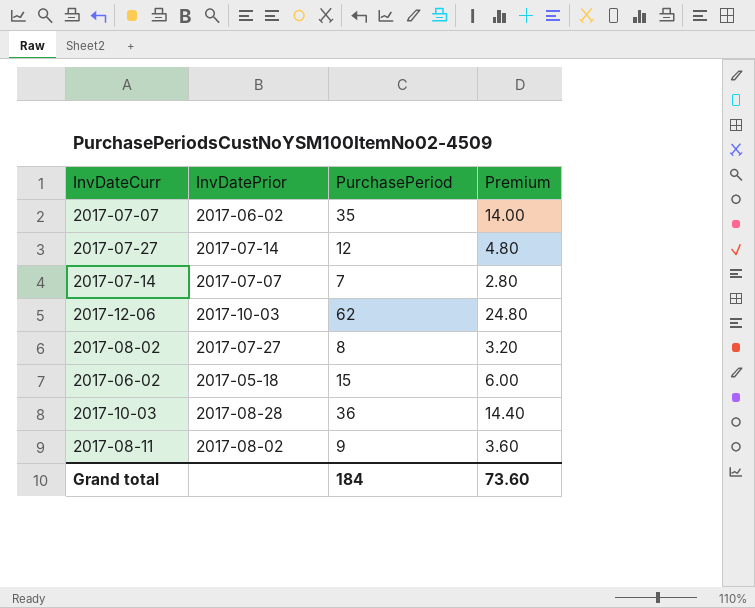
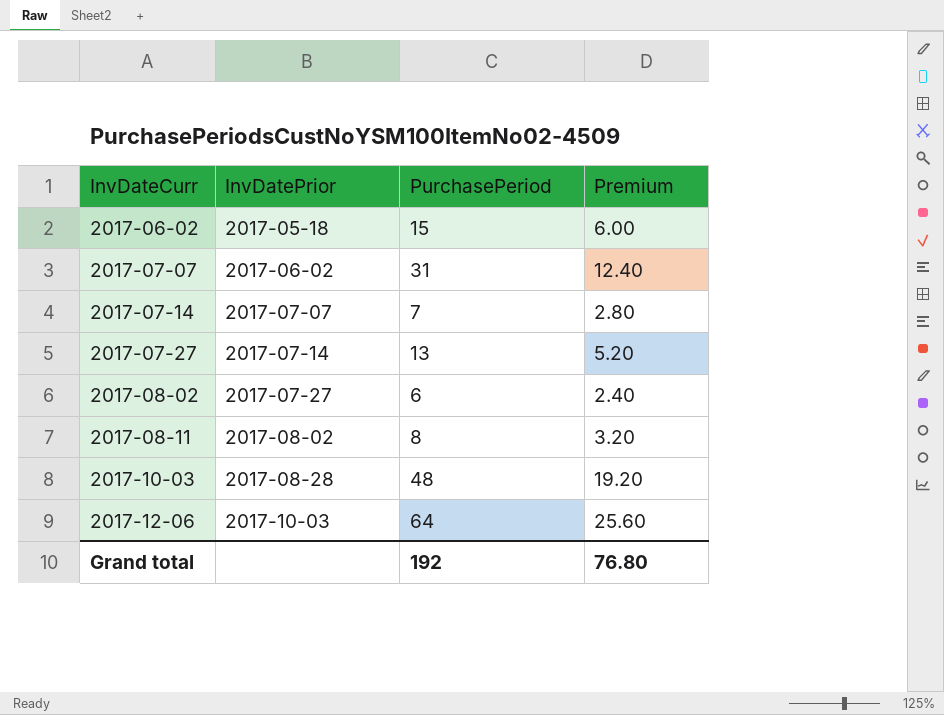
row order: none -> InvDateCurr ascending
2017-07-07 | PurchasePeriod: 35 -> 31
2017-07-07 | Premium: 14.00 -> 12.40
2017-07-27 | PurchasePeriod: 12 -> 13
2017-07-27 | Premium: 4.80 -> 5.20
2017-08-02 | PurchasePeriod: 8 -> 6
2017-08-02 | Premium: 3.20 -> 2.40
2017-08-11 | PurchasePeriod: 9 -> 8
2017-08-11 | Premium: 3.60 -> 3.20
2017-10-03 | PurchasePeriod: 36 -> 48
2017-10-03 | Premium: 14.40 -> 19.20
2017-12-06 | PurchasePeriod: 62 -> 64
2017-12-06 | Premium: 24.80 -> 25.60
Grand total | PurchasePeriod: 184 -> 192
Grand total | Premium: 73.60 -> 76.80

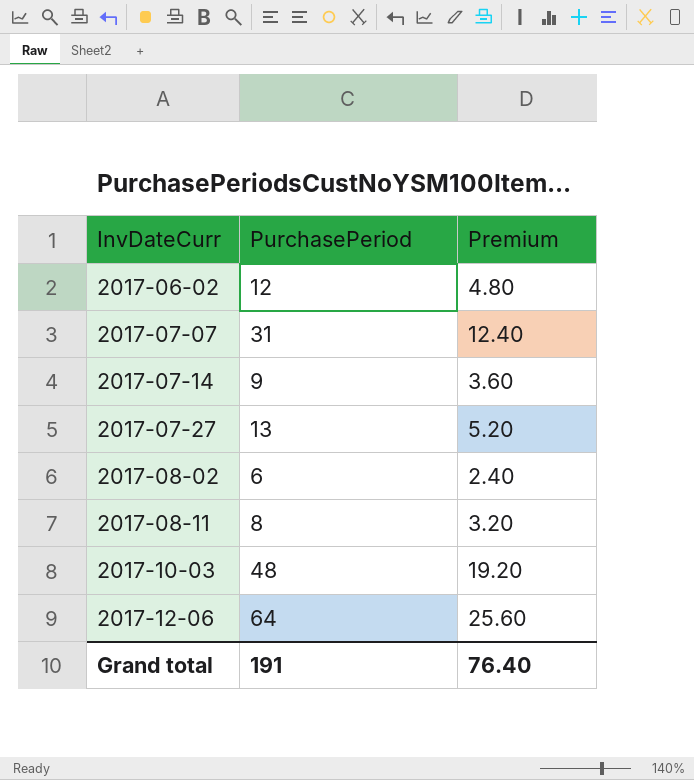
column InvDatePrior | position: 2 -> none
2017-06-02 | PurchasePeriod: 15 -> 12
2017-06-02 | Premium: 6.00 -> 4.80
2017-07-14 | PurchasePeriod: 7 -> 9
2017-07-14 | Premium: 2.80 -> 3.60
Grand total | PurchasePeriod: 192 -> 191
Grand total | Premium: 76.80 -> 76.40

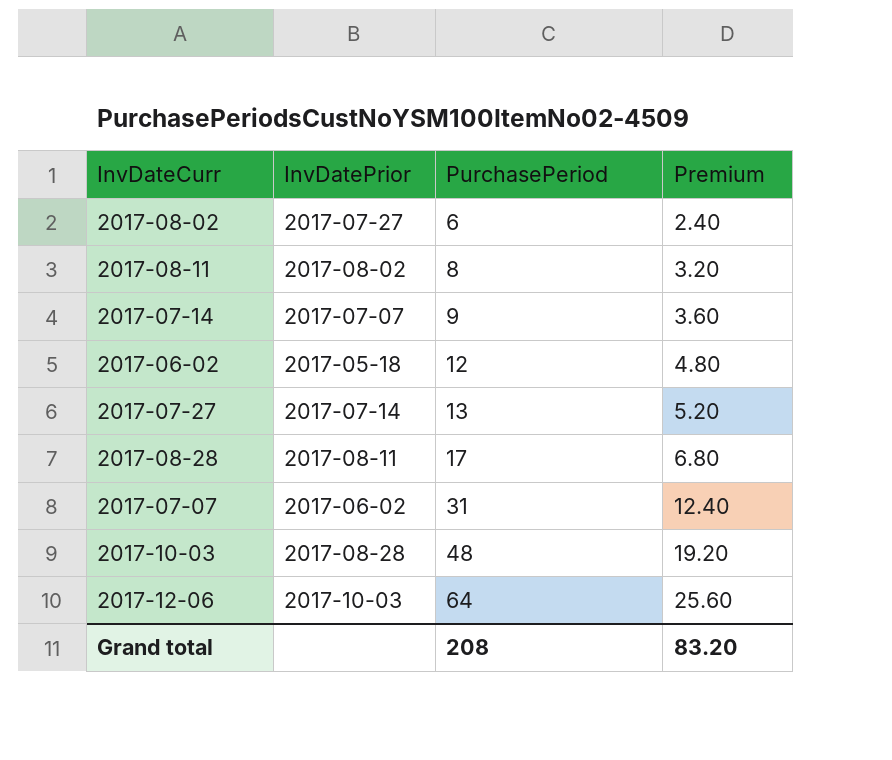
row order: InvDateCurr ascending -> PurchasePeriod ascending
column InvDatePrior | position: none -> 2
row 2017-08-28: none -> 2017-08-11 | 17 | 6.80
Grand total | PurchasePeriod: 191 -> 208
Grand total | Premium: 76.40 -> 83.20

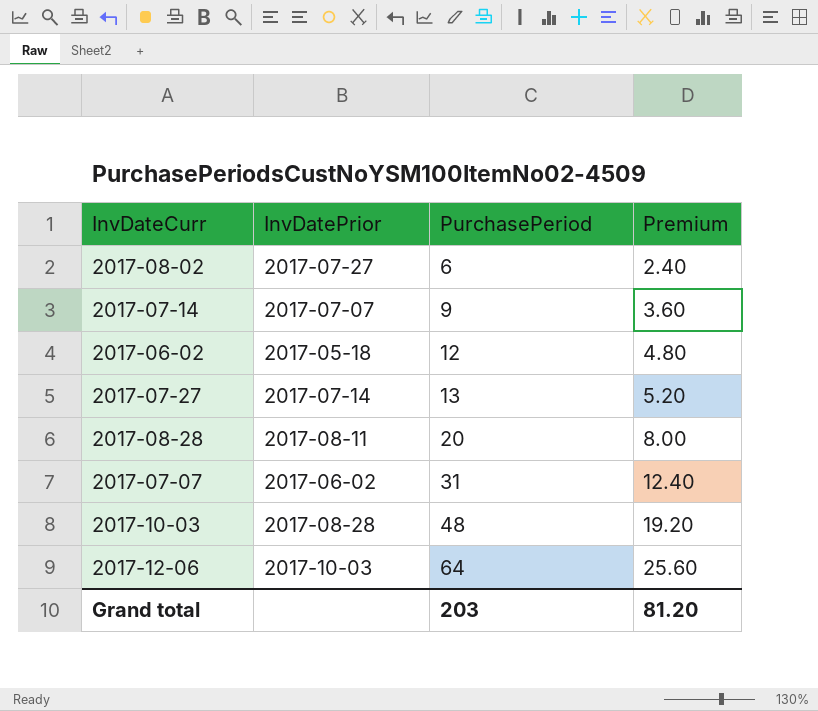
row 2017-08-11: 2017-08-02 | 8 | 3.20 -> none
2017-08-28 | PurchasePeriod: 17 -> 20
2017-08-28 | Premium: 6.80 -> 8.00
Grand total | PurchasePeriod: 208 -> 203
Grand total | Premium: 83.20 -> 81.20

